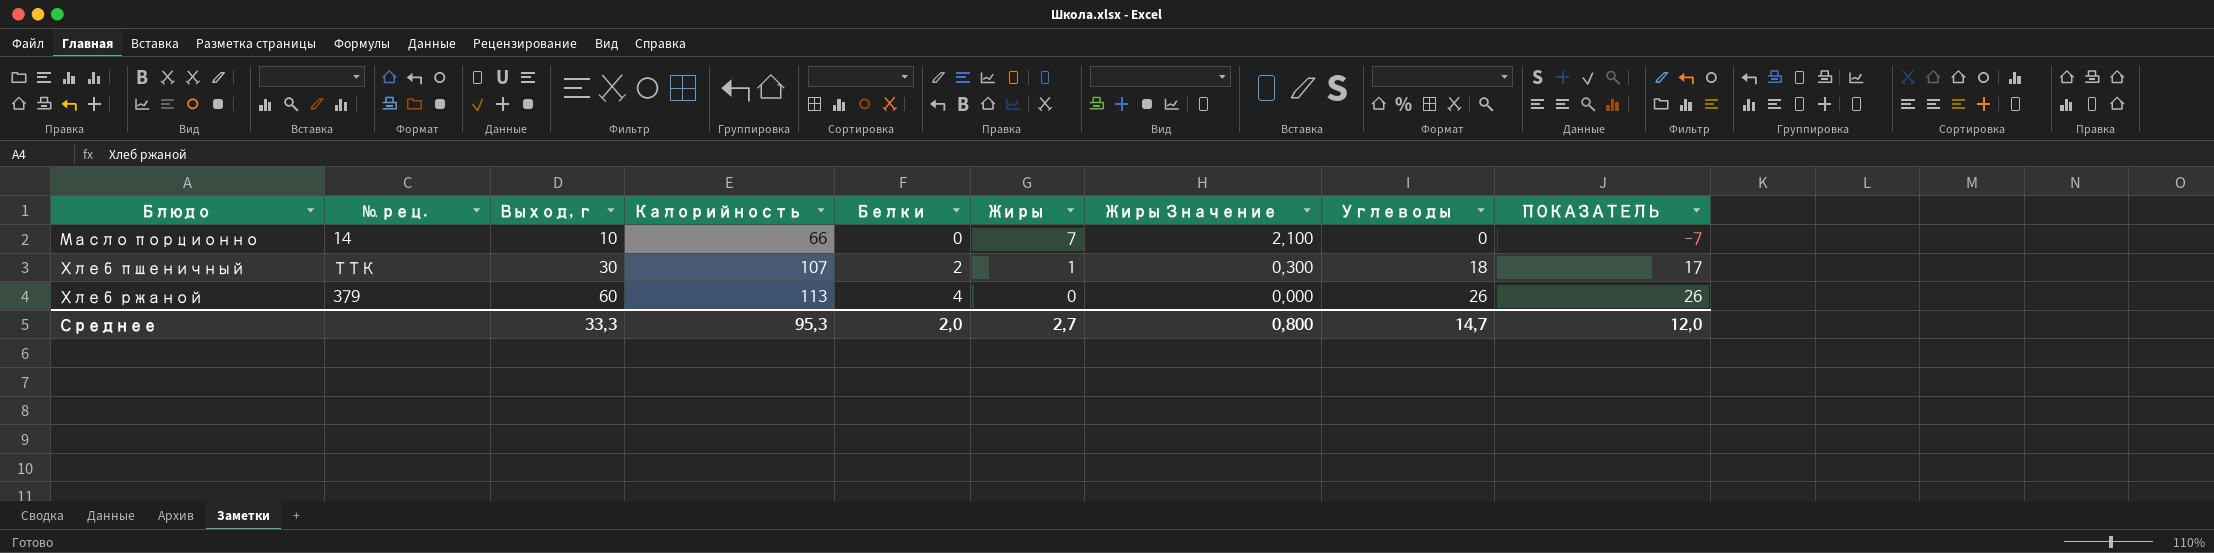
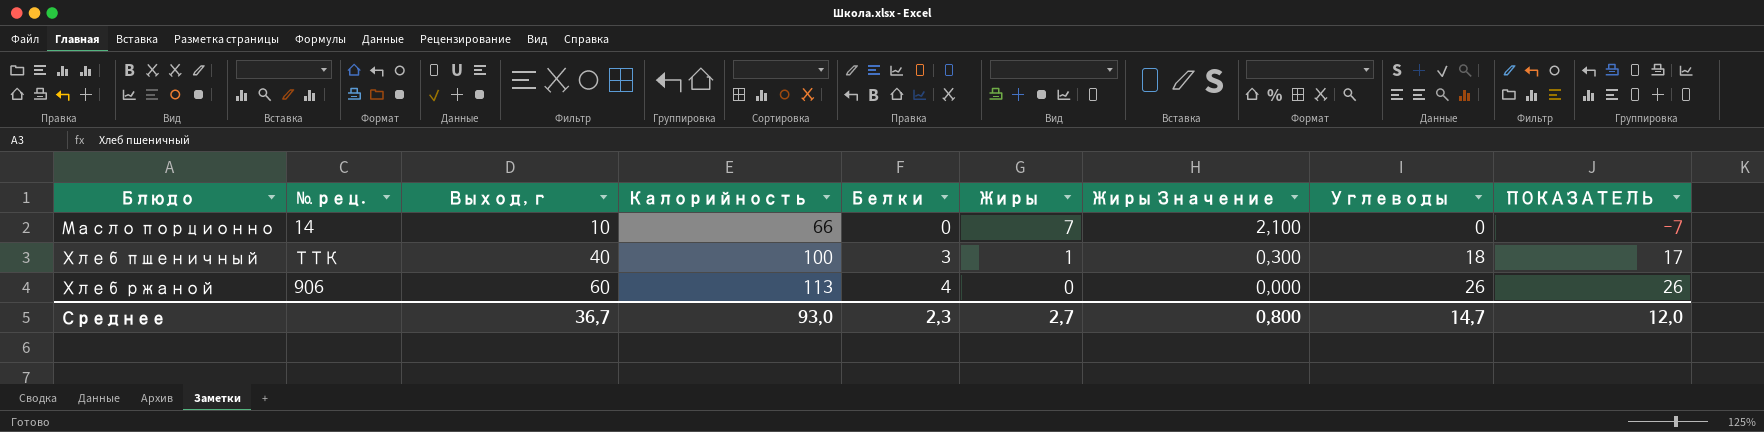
Хлеб пшеничный | Выход, г: 30 -> 40
Хлеб пшеничный | Калорийность: 107 -> 100
Хлеб пшеничный | Белки: 2 -> 3
Хлеб ржаной | № рец.: 379 -> 906
Среднее | Выход, г: 33,3 -> 36,7
Среднее | Калорийность: 95,3 -> 93,0
Среднее | Белки: 2,0 -> 2,3

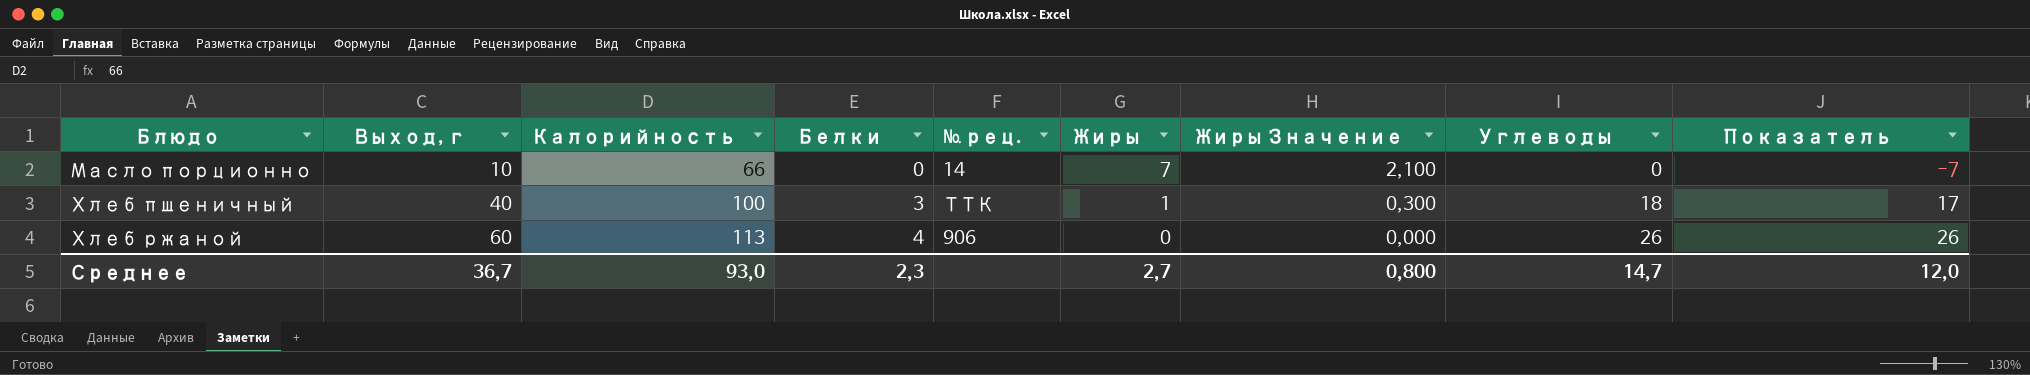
column № рец. | position: 2 -> 5
column name: ПОКАЗАТЕЛЬ -> Показатель

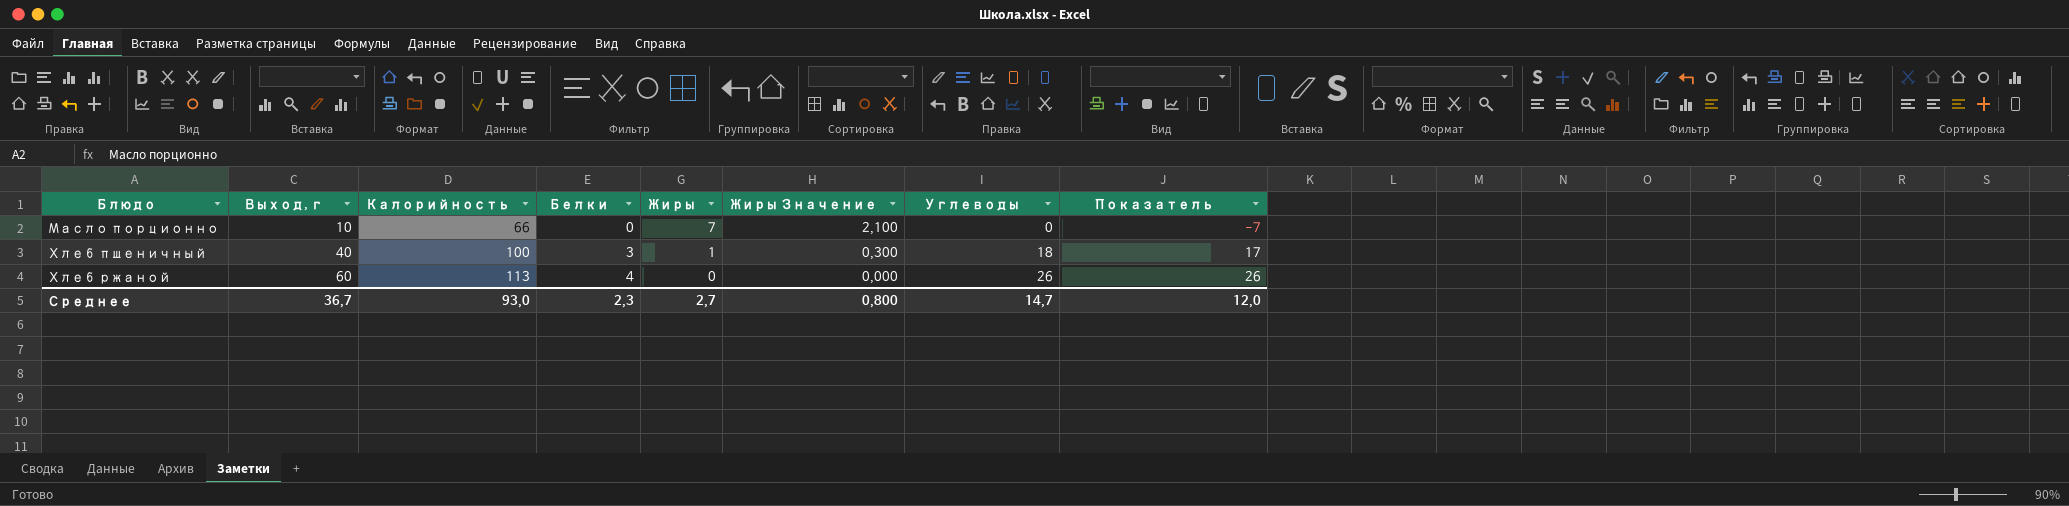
column № рец. | position: 5 -> none

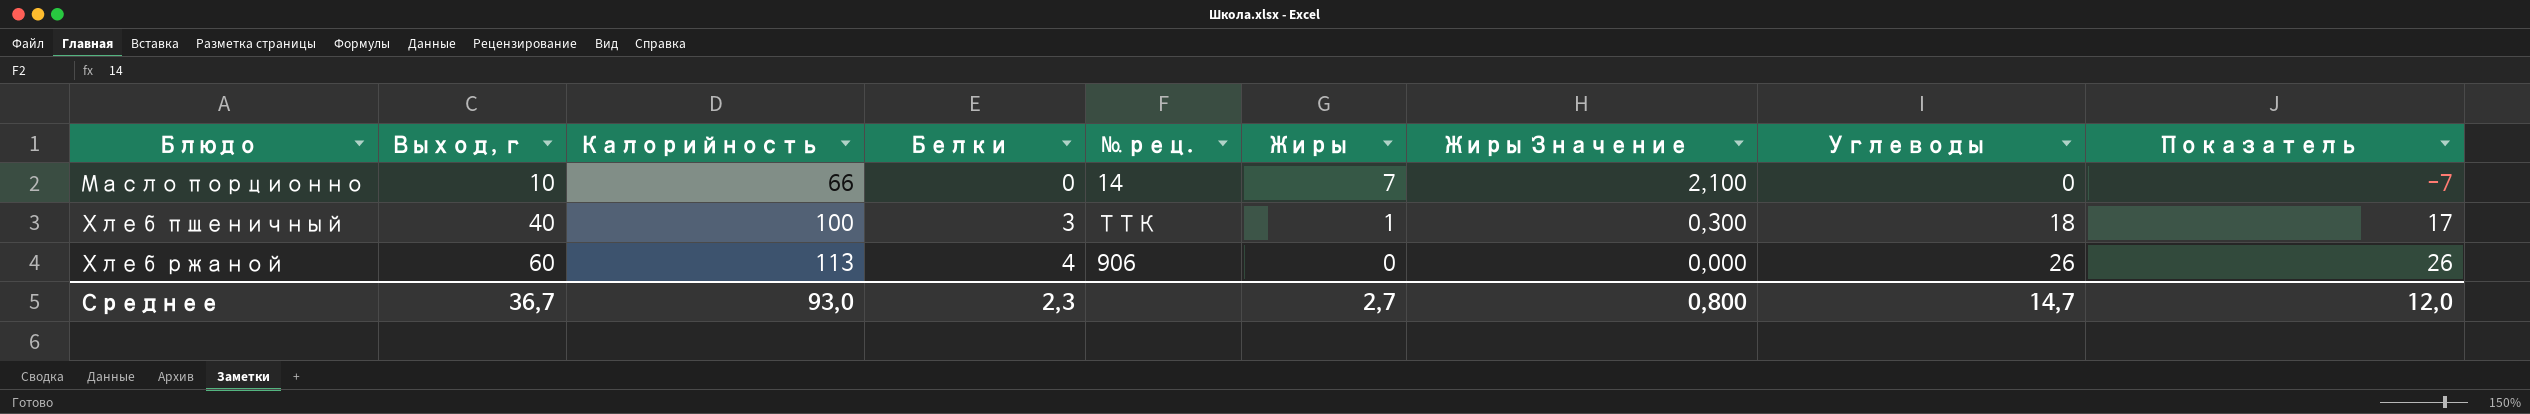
column № рец. | position: none -> 5

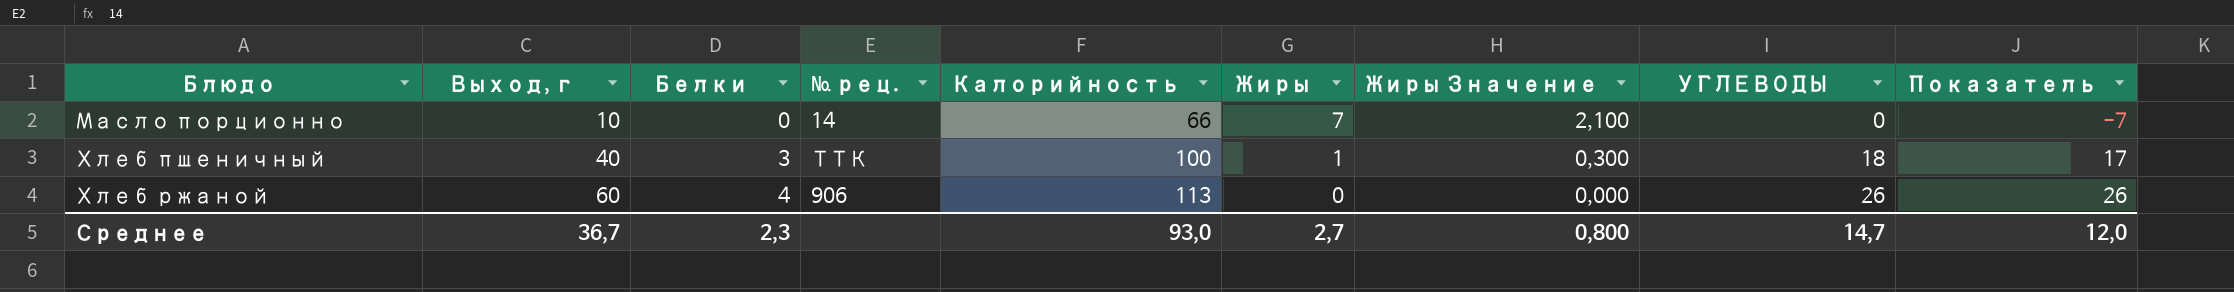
column Калорийность | position: 3 -> 5
column name: Углеводы -> УГЛЕВОДЫ

